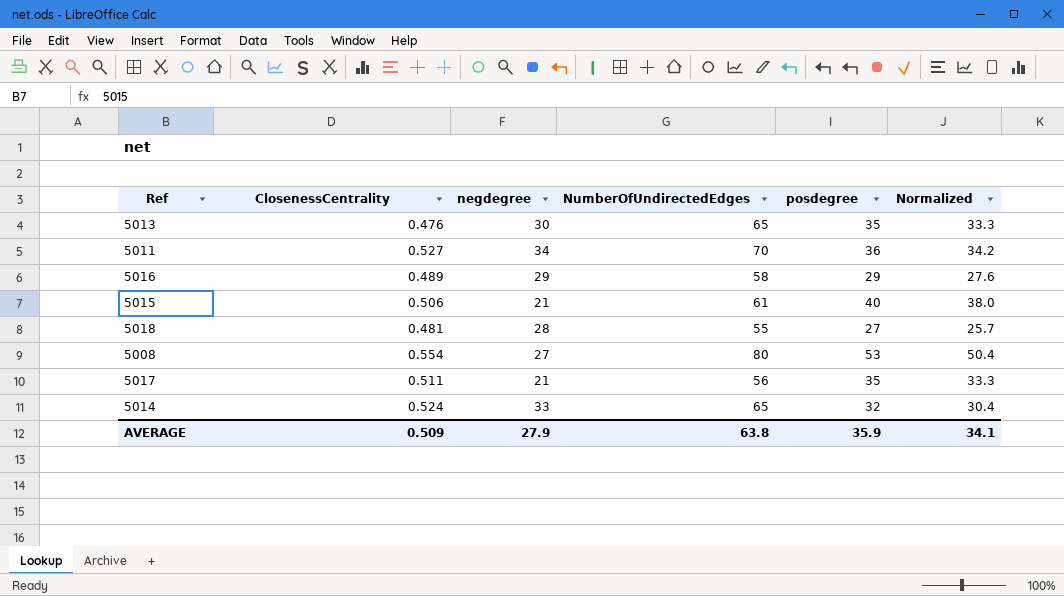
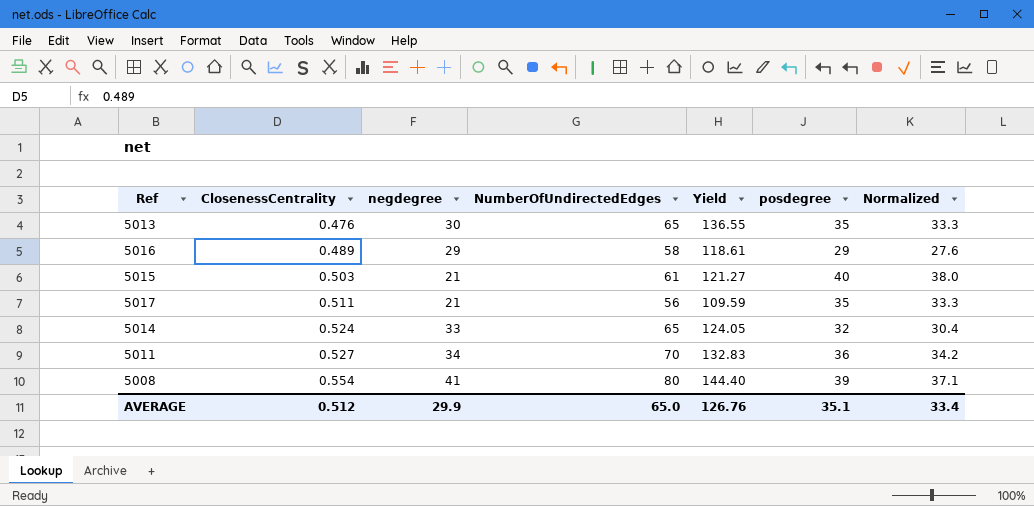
row order: none -> ClosenessCentrality ascending
column Yield | formula: none -> [NumberOfUndirectedEdges] / [ClosenessCentrality]
row 5018: 0.481 | 28 | 55 | 27 | 25.7 -> none
5015 | ClosenessCentrality: 0.506 -> 0.503
5008 | negdegree: 27 -> 41
5008 | posdegree: 53 -> 39
5008 | Normalized: 50.4 -> 37.1
AVERAGE | ClosenessCentrality: 0.509 -> 0.512
AVERAGE | negdegree: 27.9 -> 29.9
AVERAGE | NumberOfUndirectedEdges: 63.8 -> 65.0
AVERAGE | posdegree: 35.9 -> 35.1
AVERAGE | Normalized: 34.1 -> 33.4

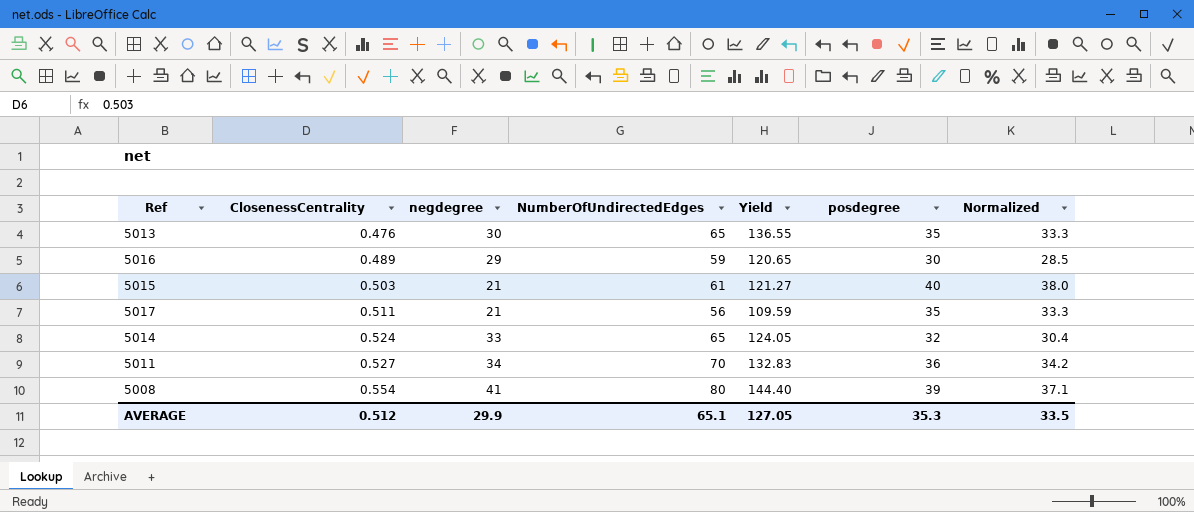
5016 | NumberOfUndirectedEdges: 58 -> 59
5016 | Yield: 118.61 -> 120.65
5016 | posdegree: 29 -> 30
5016 | Normalized: 27.6 -> 28.5
AVERAGE | NumberOfUndirectedEdges: 65.0 -> 65.1
AVERAGE | Yield: 126.76 -> 127.05
AVERAGE | posdegree: 35.1 -> 35.3
AVERAGE | Normalized: 33.4 -> 33.5

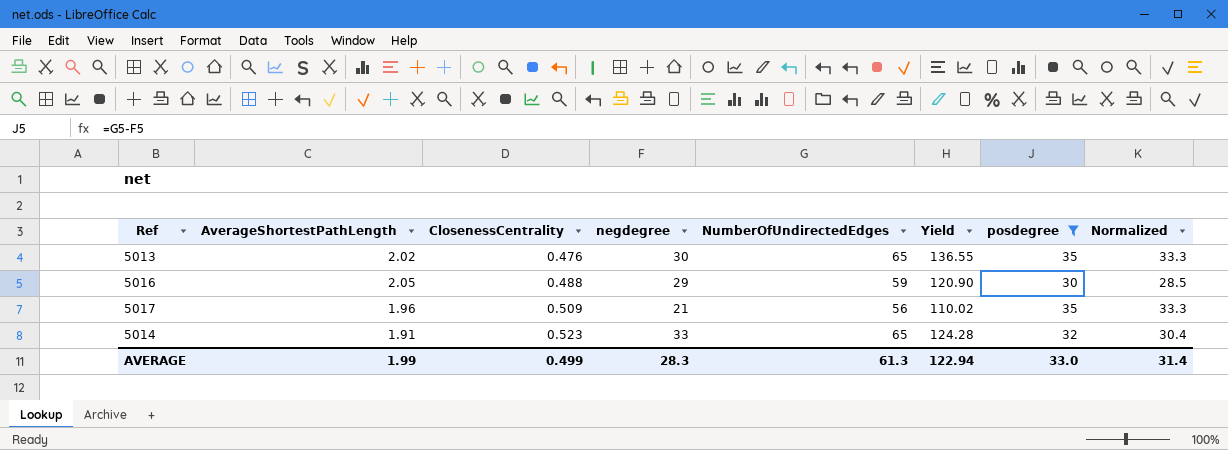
filter: none -> posdegree <= 35
column AverageShortestPathLength | position: none -> 2
5016 | ClosenessCentrality: 0.489 -> 0.488
5016 | Yield: 120.65 -> 120.90
5017 | ClosenessCentrality: 0.511 -> 0.509
5017 | Yield: 109.59 -> 110.02
5014 | ClosenessCentrality: 0.524 -> 0.523
5014 | Yield: 124.05 -> 124.28
AVERAGE | ClosenessCentrality: 0.512 -> 0.499
AVERAGE | negdegree: 29.9 -> 28.3
AVERAGE | NumberOfUndirectedEdges: 65.1 -> 61.3
AVERAGE | Yield: 127.05 -> 122.94
AVERAGE | posdegree: 35.3 -> 33.0
AVERAGE | Normalized: 33.5 -> 31.4

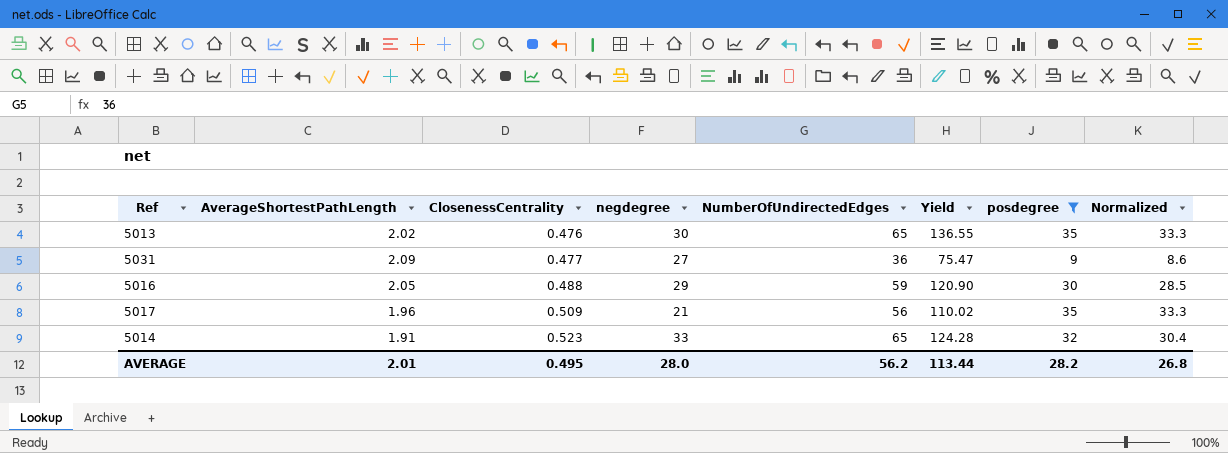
row 5031: none -> 2.09 | 0.477 | 27 | 36 | 75.47 | 9 | 8.6
AVERAGE | AverageShortestPathLength: 1.99 -> 2.01
AVERAGE | ClosenessCentrality: 0.499 -> 0.495
AVERAGE | negdegree: 28.3 -> 28.0
AVERAGE | NumberOfUndirectedEdges: 61.3 -> 56.2
AVERAGE | Yield: 122.94 -> 113.44
AVERAGE | posdegree: 33.0 -> 28.2
AVERAGE | Normalized: 31.4 -> 26.8

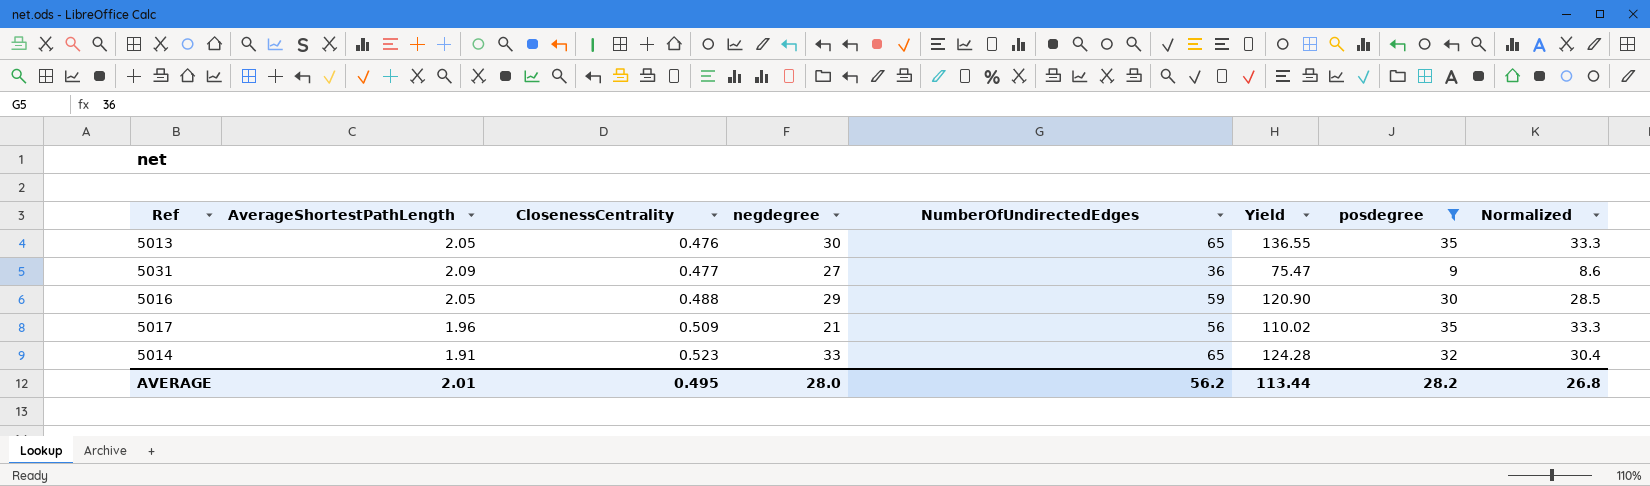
5013 | AverageShortestPathLength: 2.02 -> 2.05

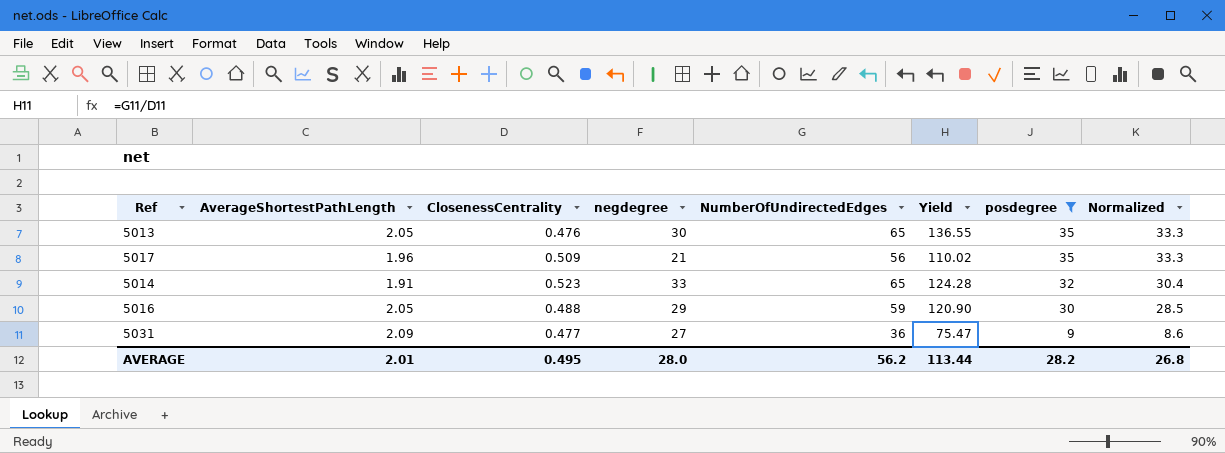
row order: ClosenessCentrality ascending -> posdegree descending

